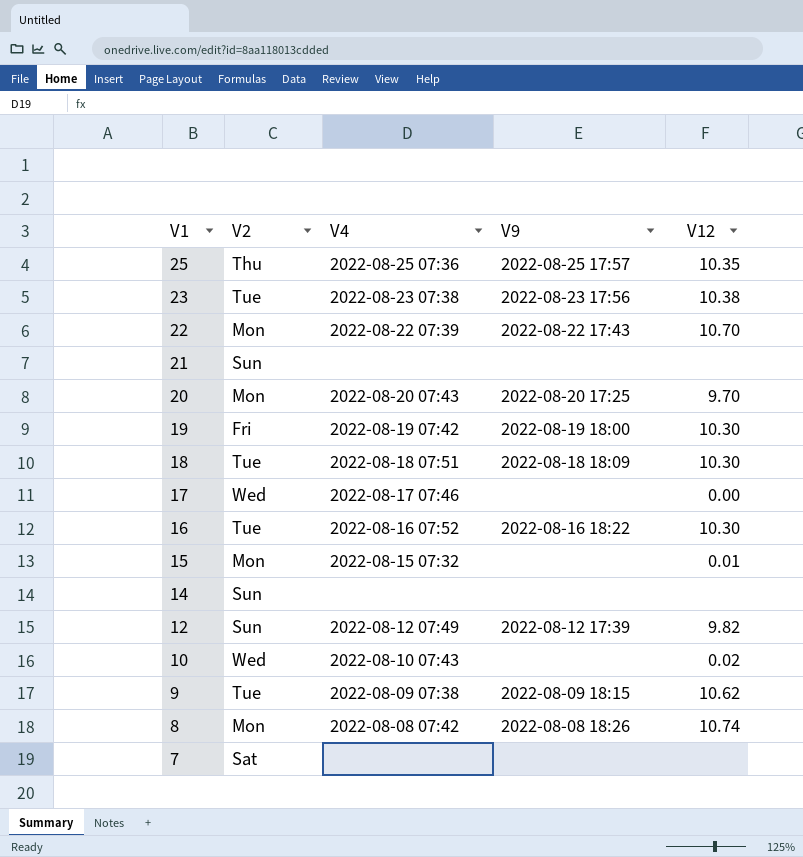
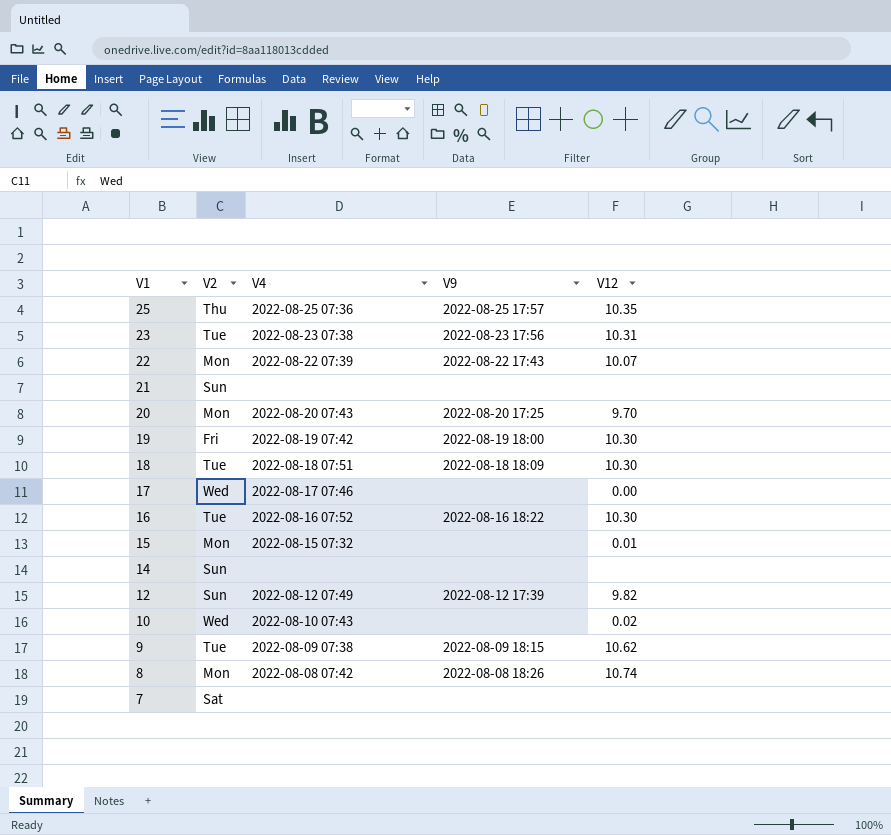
23 | V12: 10.38 -> 10.31
22 | V12: 10.70 -> 10.07

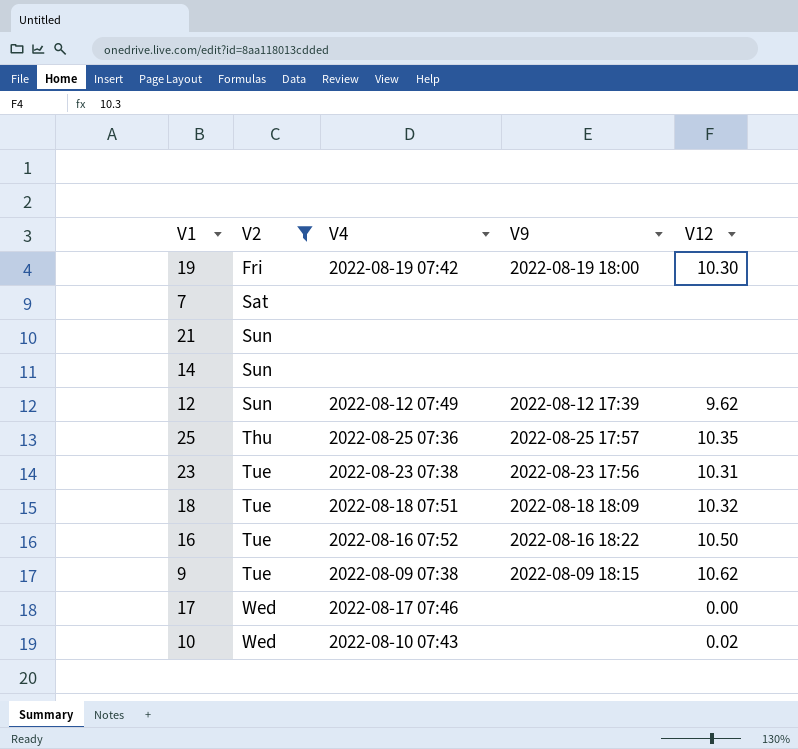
filter: none -> V2 != Mon
row order: V1 descending -> V2 ascending
12 | V12: 9.82 -> 9.62
18 | V12: 10.30 -> 10.32
16 | V12: 10.30 -> 10.50

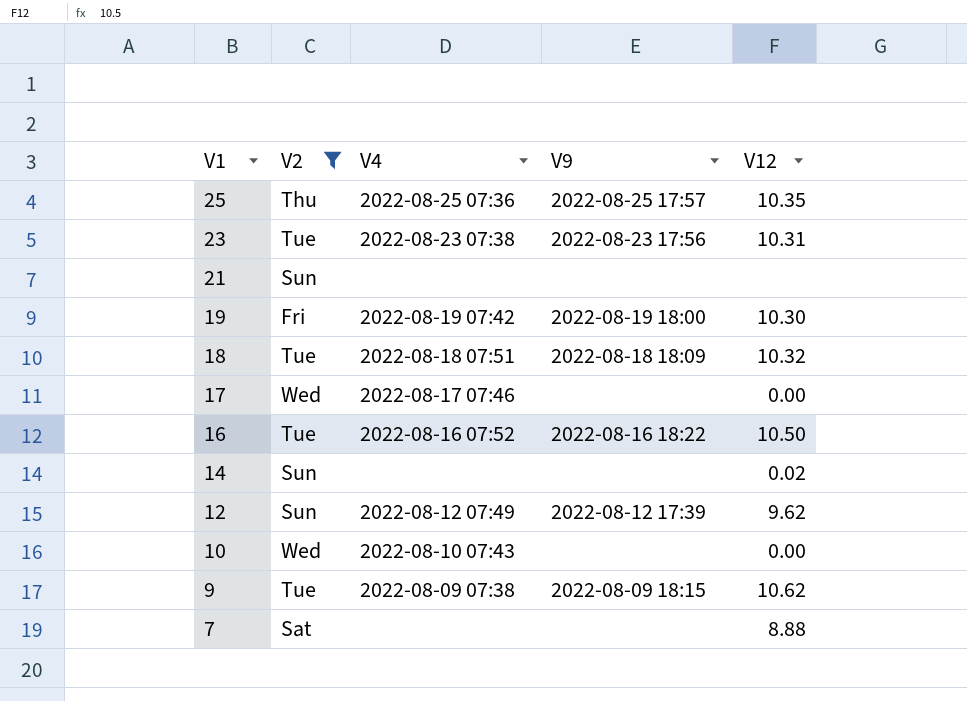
row order: V2 ascending -> V1 descending
14 | V12: none -> 0.02
10 | V12: 0.02 -> 0.00
7 | V12: none -> 8.88

